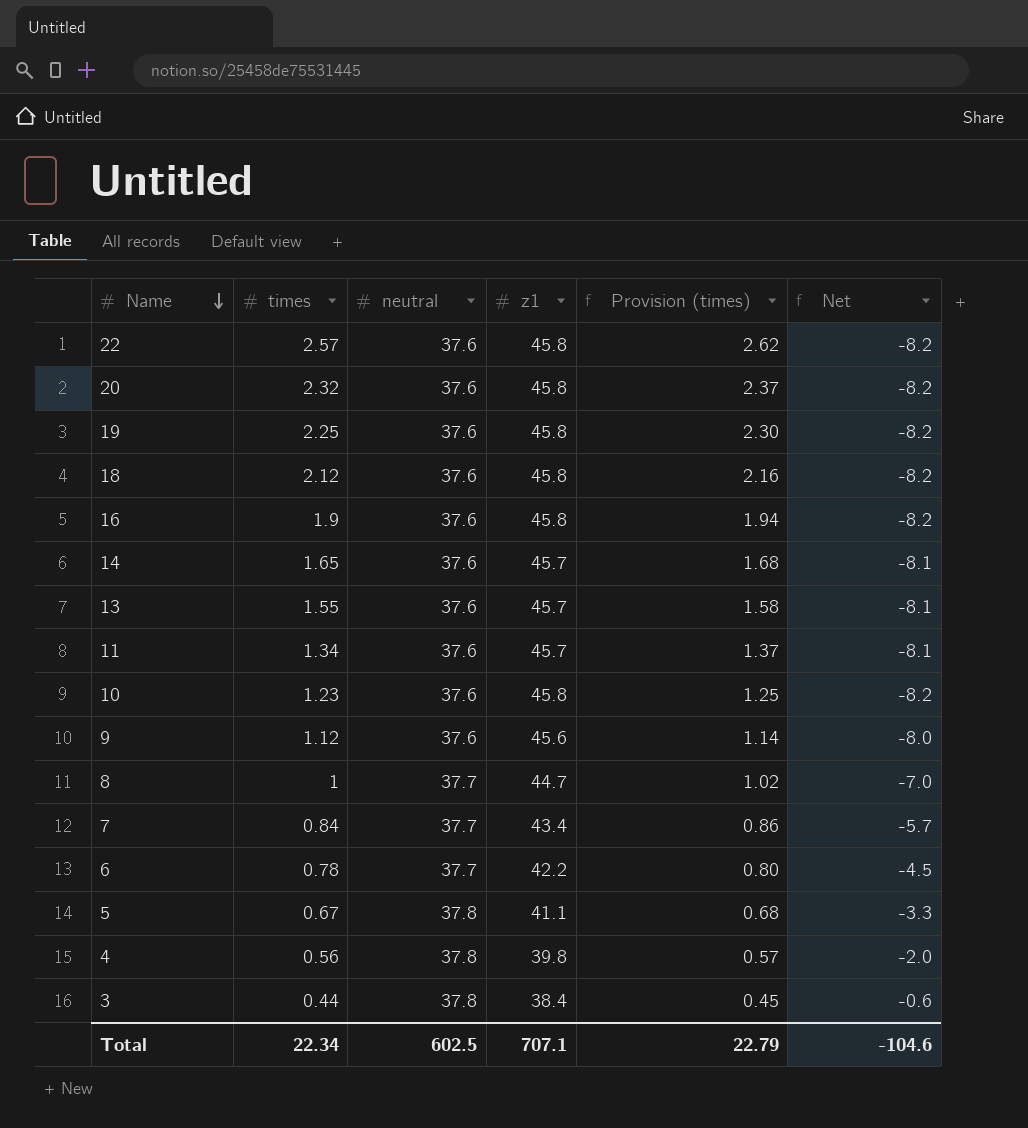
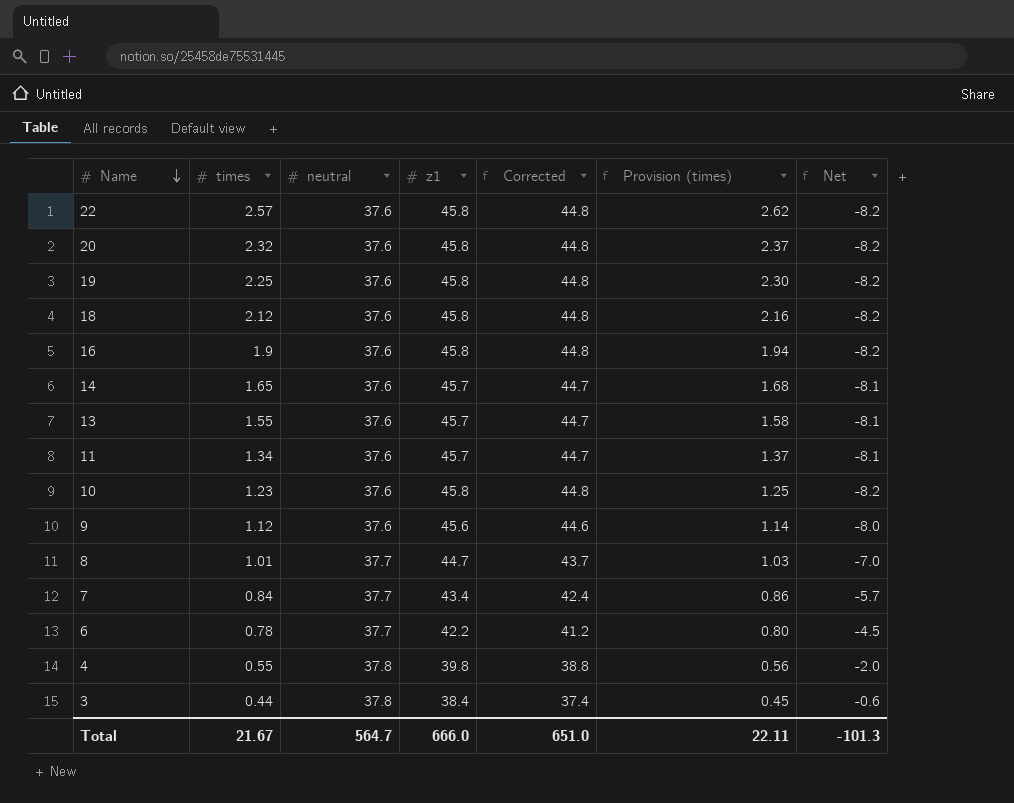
column Corrected | formula: none -> [z1] - 1
row 5: 0.67 | 37.8 | 41.1 | 0.68 | -3.3 -> none
8 | times: 1 -> 1.01
8 | Provision (times): 1.02 -> 1.03
4 | times: 0.56 -> 0.55
4 | Provision (times): 0.57 -> 0.56
Total | times: 22.34 -> 21.67
Total | neutral: 602.5 -> 564.7
Total | z1: 707.1 -> 666.0
Total | Provision (times): 22.79 -> 22.11
Total | Net: -104.6 -> -101.3

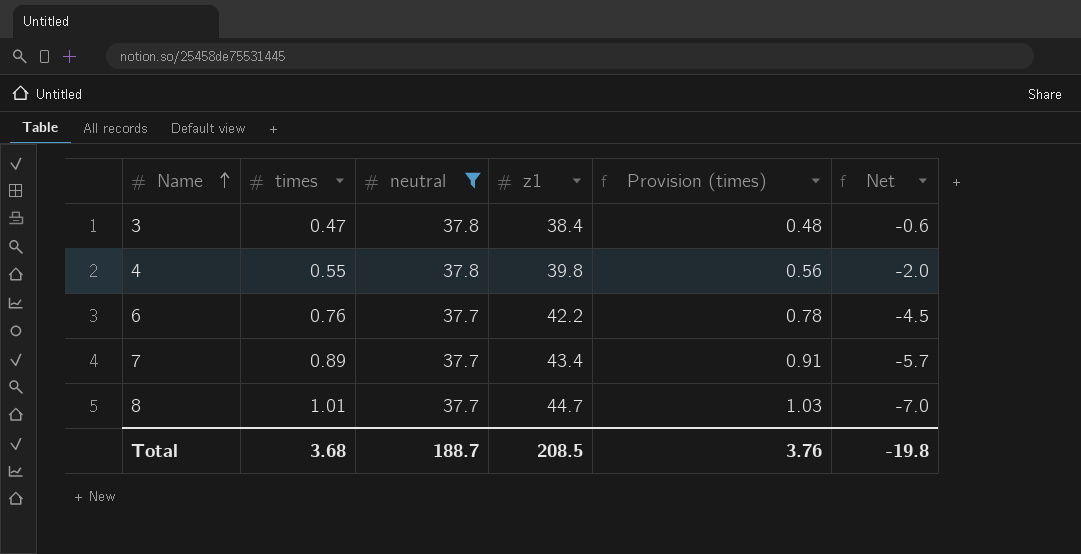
filter: none -> neutral != 37.6
row order: Name descending -> Name ascending
column Corrected | formula: [z1] - 1 -> none
3 | times: 0.44 -> 0.47
3 | Provision (times): 0.45 -> 0.48
6 | times: 0.78 -> 0.76
6 | Provision (times): 0.80 -> 0.78
7 | times: 0.84 -> 0.89
7 | Provision (times): 0.86 -> 0.91
Total | times: 21.67 -> 3.68
Total | neutral: 564.7 -> 188.7
Total | z1: 666.0 -> 208.5
Total | Provision (times): 22.11 -> 3.76
Total | Net: -101.3 -> -19.8

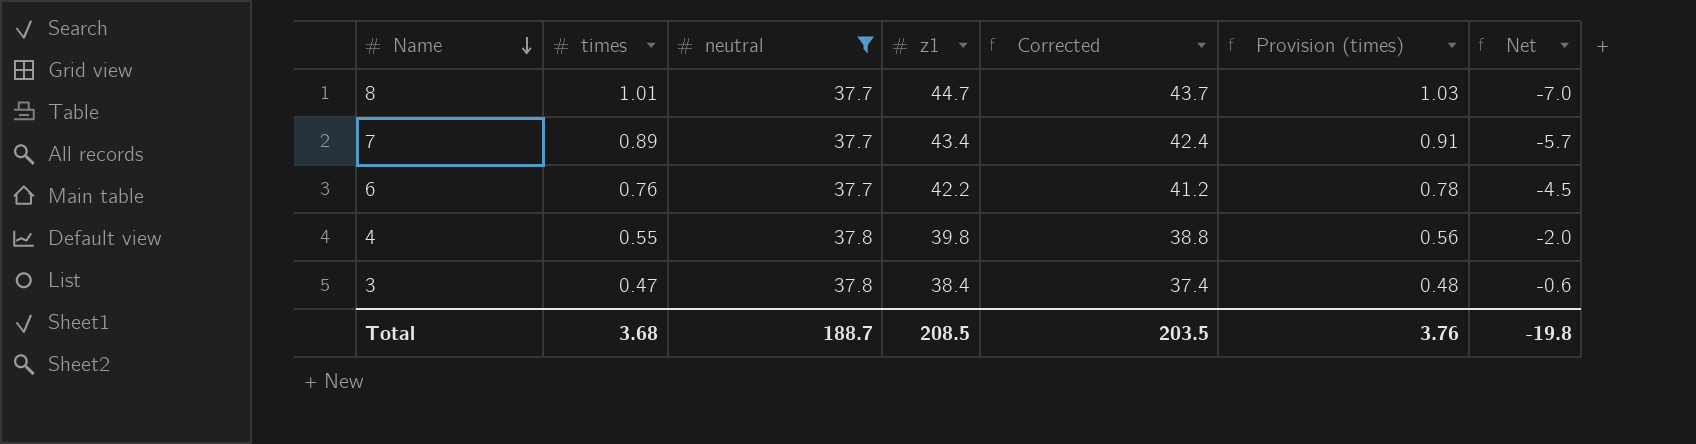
row order: Name ascending -> Name descending
column Corrected | formula: none -> [z1] - 1

